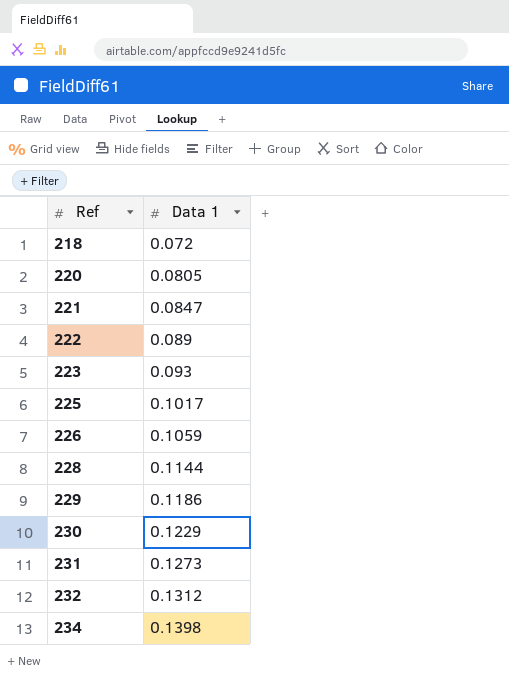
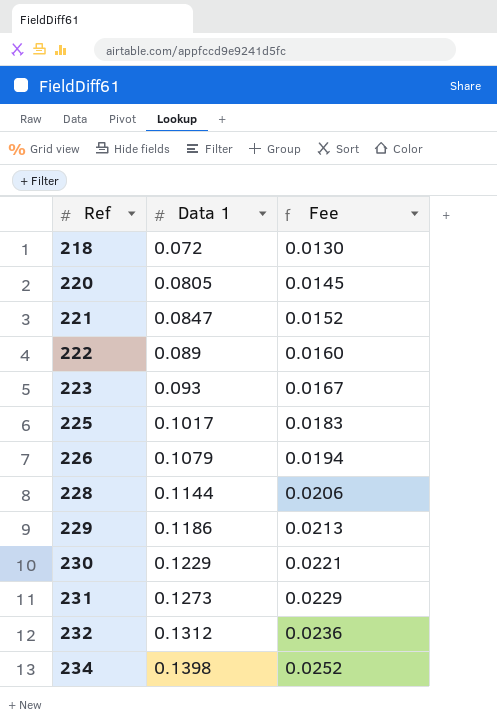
column Fee | formula: none -> [Data 1] * 0.18
226 | Data 1: 0.1059 -> 0.1079

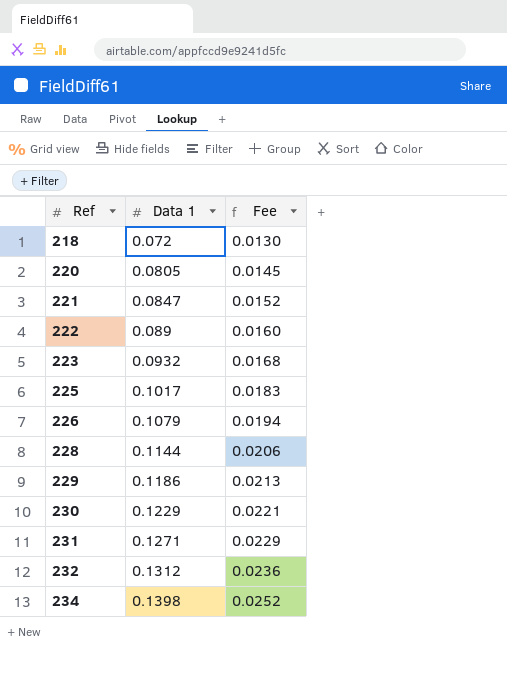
223 | Data 1: 0.093 -> 0.0932
223 | Fee: 0.0167 -> 0.0168
231 | Data 1: 0.1273 -> 0.1271

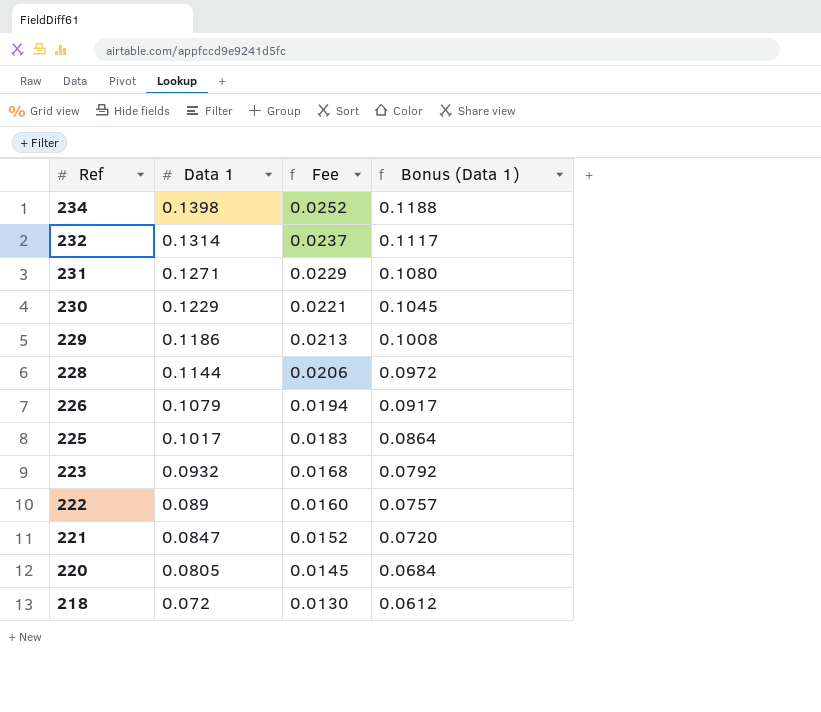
row order: Ref ascending -> Ref descending
column Bonus (Data 1) | formula: none -> [Data 1] * 0.85
232 | Data 1: 0.1312 -> 0.1314
232 | Fee: 0.0236 -> 0.0237

